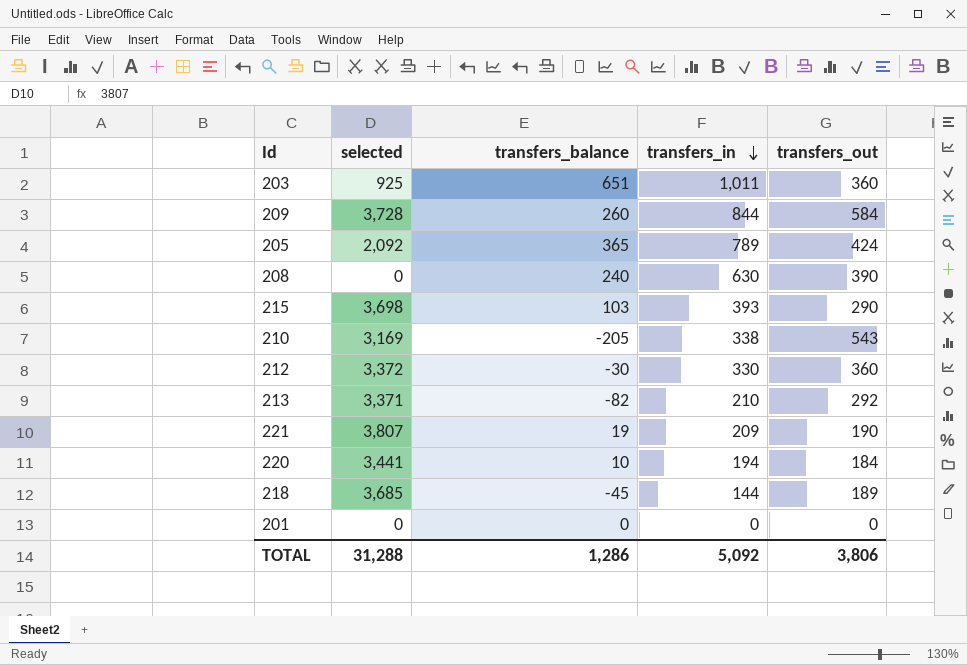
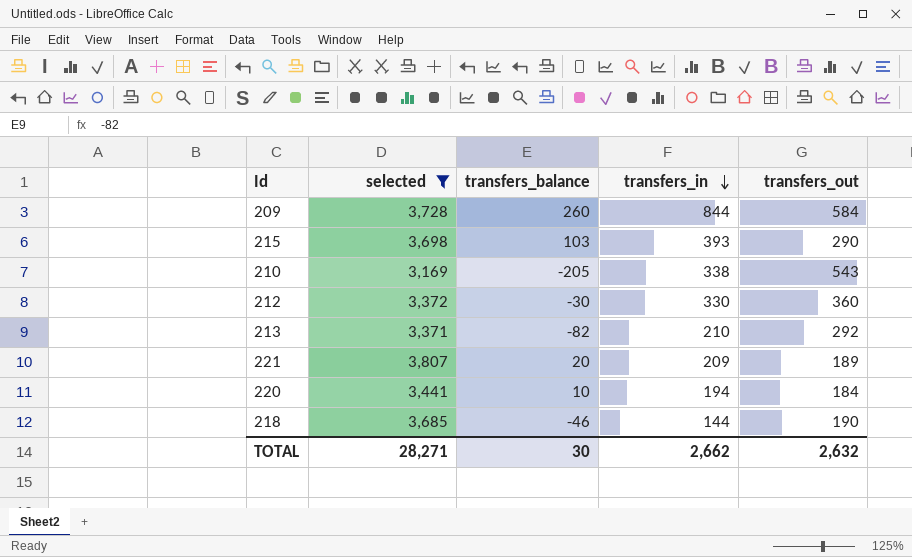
filter: none -> selected >= 3,169
221 | transfers_balance: 19 -> 20
221 | transfers_out: 190 -> 189
218 | transfers_balance: -45 -> -46
218 | transfers_out: 189 -> 190
TOTAL | selected: 31,288 -> 28,271
TOTAL | transfers_balance: 1,286 -> 30
TOTAL | transfers_in: 5,092 -> 2,662
TOTAL | transfers_out: 3,806 -> 2,632

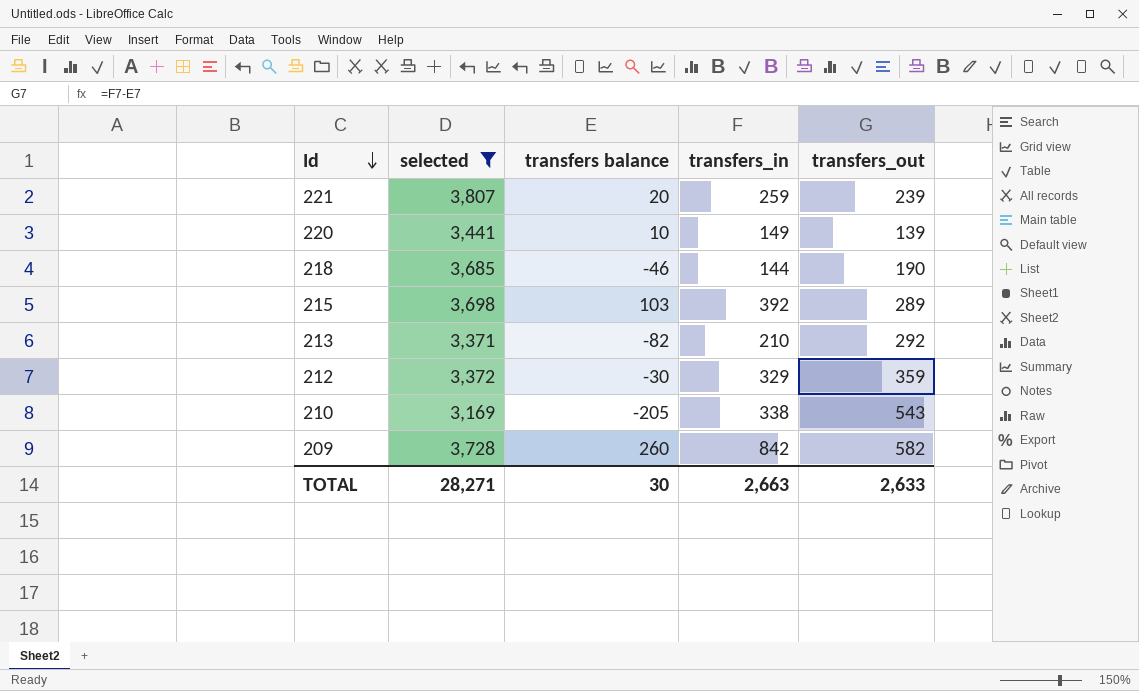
row order: transfers_in descending -> Id descending
column name: transfers_balance -> transfers balance
221 | transfers_in: 209 -> 259
221 | transfers_out: 189 -> 239
220 | transfers_in: 194 -> 149
220 | transfers_out: 184 -> 139
215 | transfers_in: 393 -> 392
215 | transfers_out: 290 -> 289
212 | transfers_in: 330 -> 329
212 | transfers_out: 360 -> 359
209 | transfers_in: 844 -> 842
209 | transfers_out: 584 -> 582
TOTAL | transfers_in: 2,662 -> 2,663
TOTAL | transfers_out: 2,632 -> 2,633

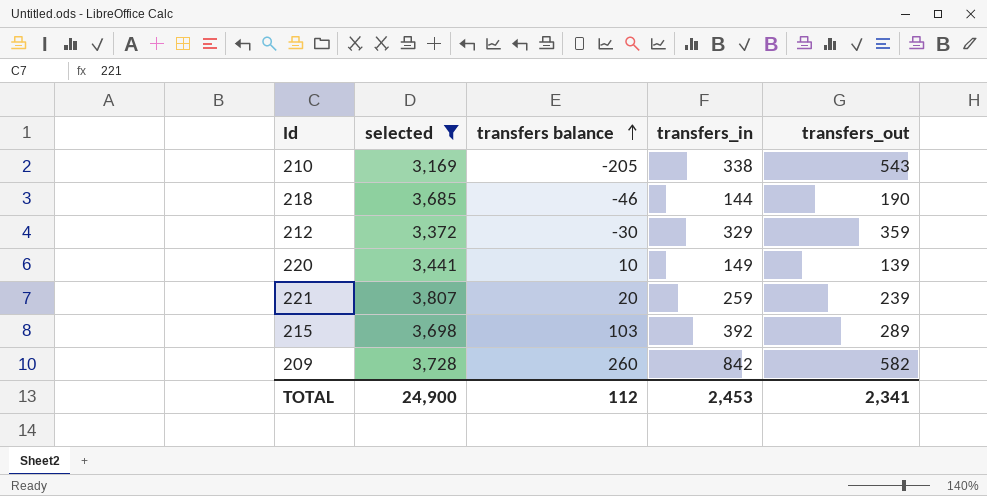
row order: Id descending -> transfers balance ascending
row 213: 3,371 | -82 | 210 | 292 -> none
TOTAL | selected: 28,271 -> 24,900
TOTAL | transfers balance: 30 -> 112
TOTAL | transfers_in: 2,663 -> 2,453
TOTAL | transfers_out: 2,633 -> 2,341

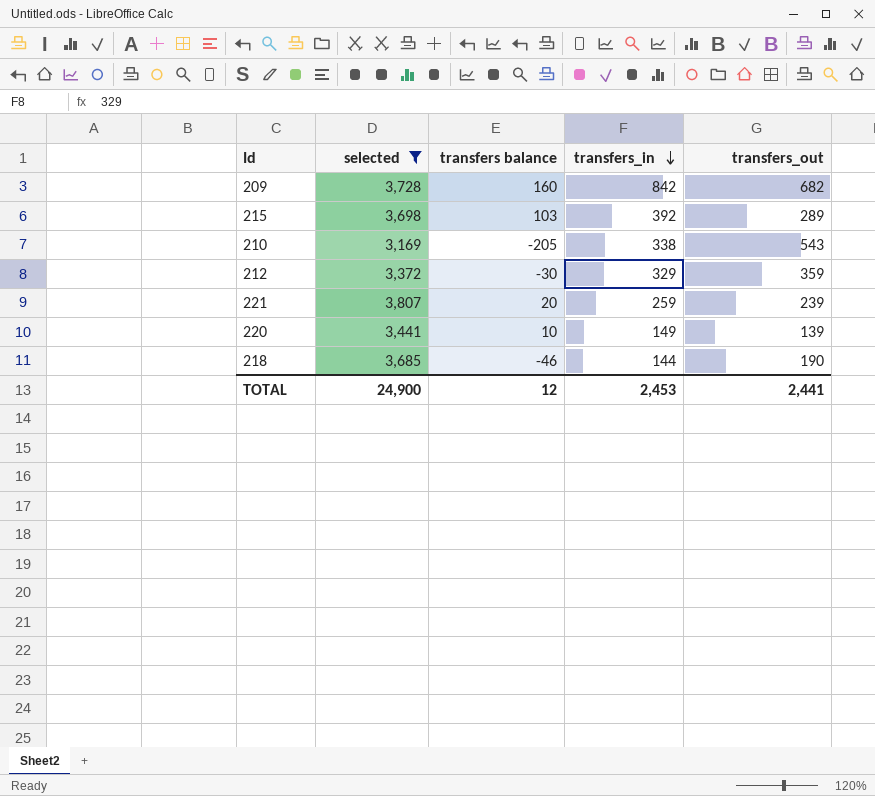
row order: transfers balance ascending -> transfers_in descending
209 | transfers balance: 260 -> 160
209 | transfers_out: 582 -> 682
TOTAL | transfers balance: 112 -> 12
TOTAL | transfers_out: 2,341 -> 2,441

